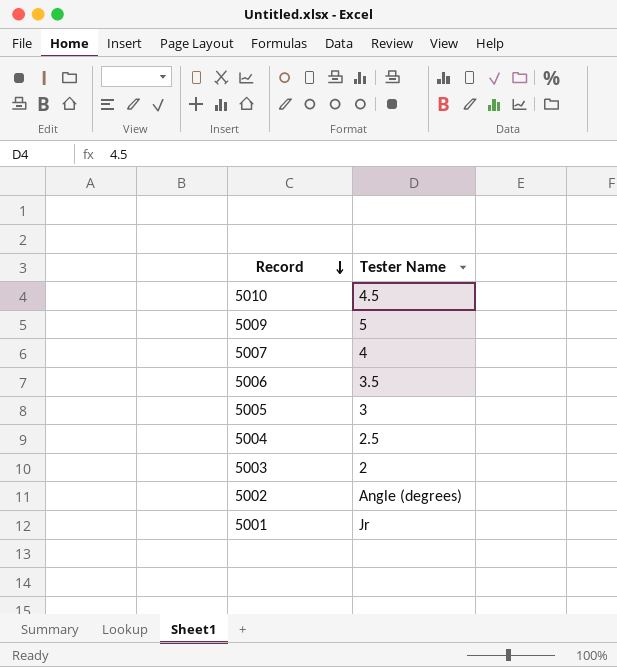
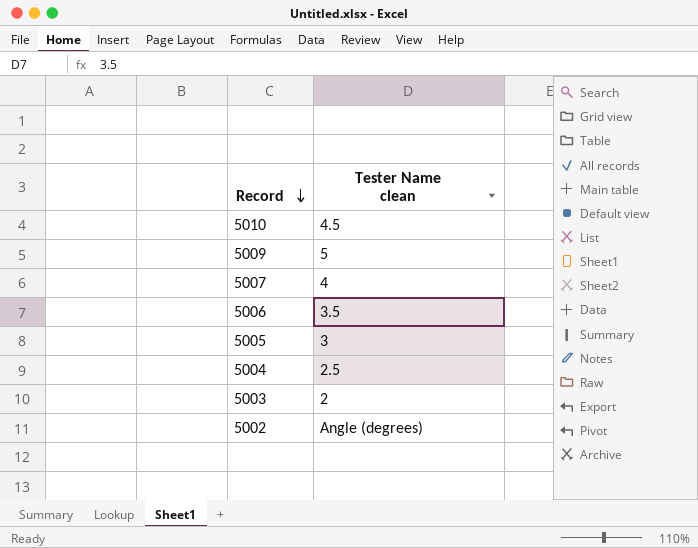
column name: Tester Name -> Tester Name clean
row 5001: Jr -> none

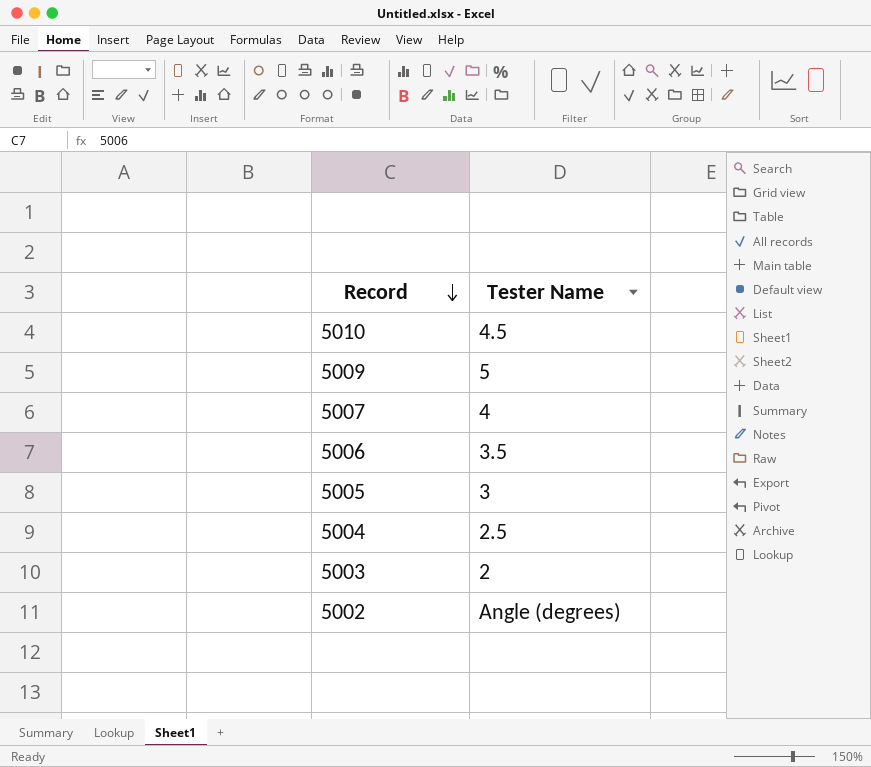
column name: Tester Name clean -> Tester Name

